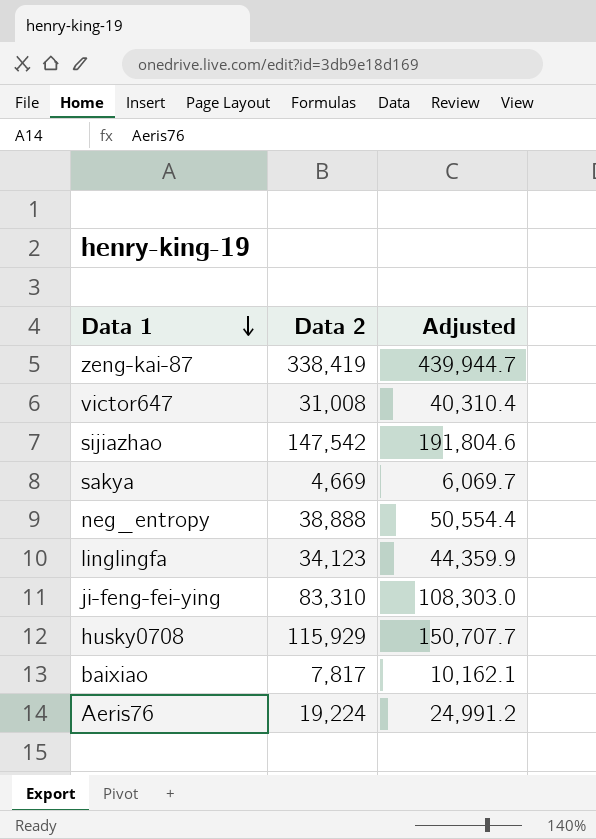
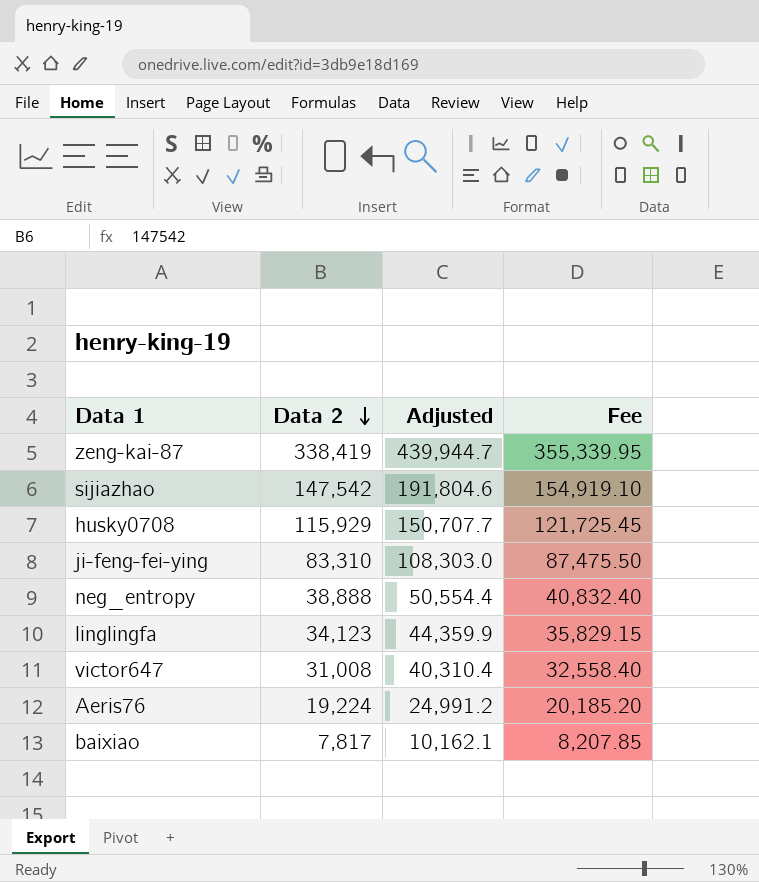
row order: Data 1 descending -> Data 2 descending
column Fee | formula: none -> [Data 2] * 1.05
row sakya: 4,669 | 6,069.7 -> none

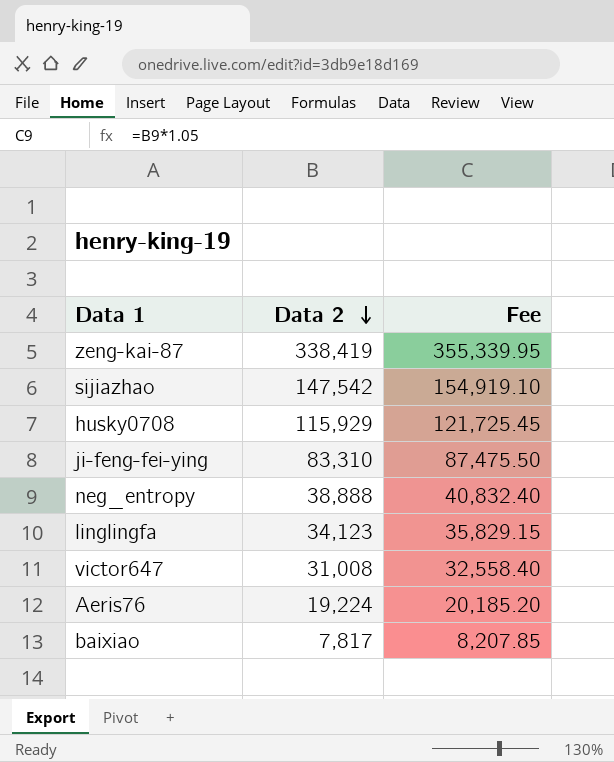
column Adjusted | formula: [Data 2] * 1.3 -> none

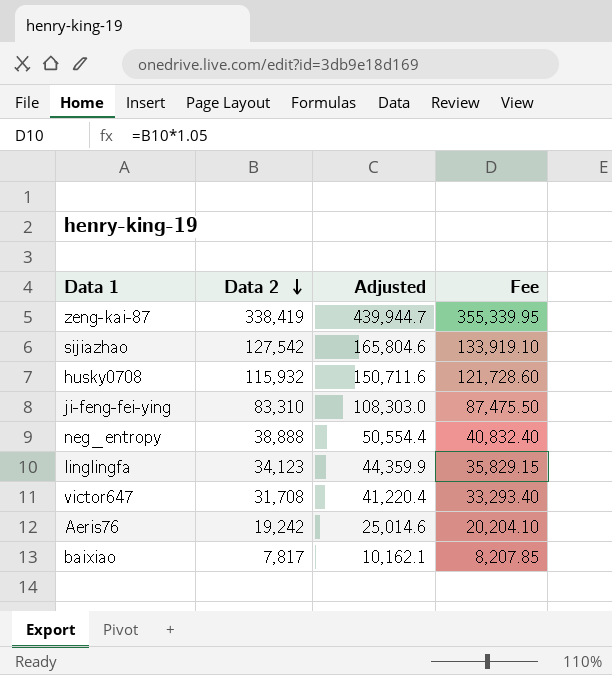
column Adjusted | formula: none -> [Data 2] * 1.3
sijiazhao | Data 2: 147,542 -> 127,542
sijiazhao | Fee: 154,919.10 -> 133,919.10
husky0708 | Data 2: 115,929 -> 115,932
husky0708 | Fee: 121,725.45 -> 121,728.60
victor647 | Data 2: 31,008 -> 31,708
victor647 | Fee: 32,558.40 -> 33,293.40
Aeris76 | Data 2: 19,224 -> 19,242
Aeris76 | Fee: 20,185.20 -> 20,204.10

